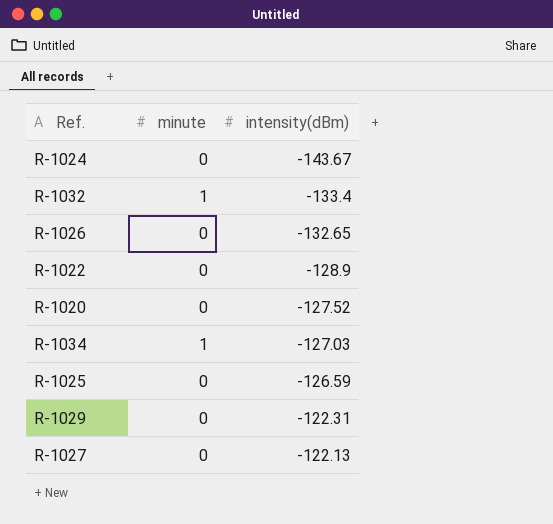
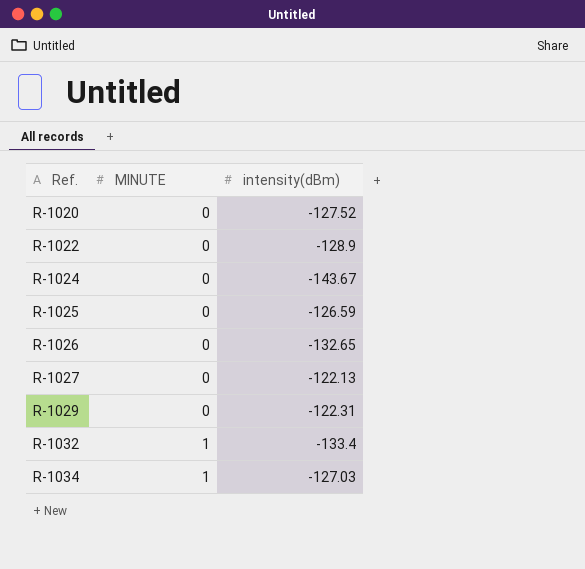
row order: intensity(dBm) ascending -> Ref. ascending
column name: minute -> MINUTE

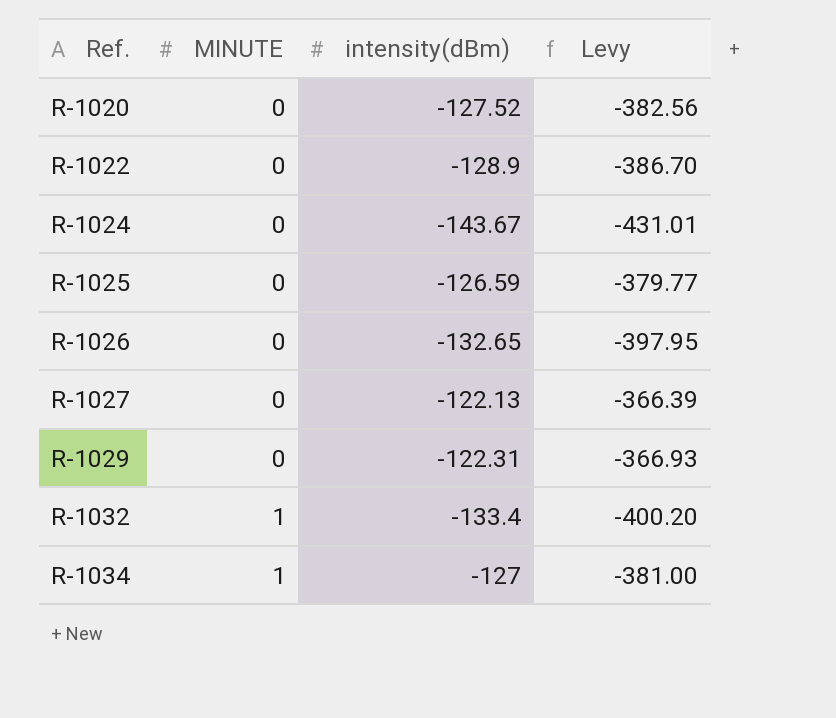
column Levy | formula: none -> [intensity(dBm)] * 3
R-1034 | intensity(dBm): -127.03 -> -127

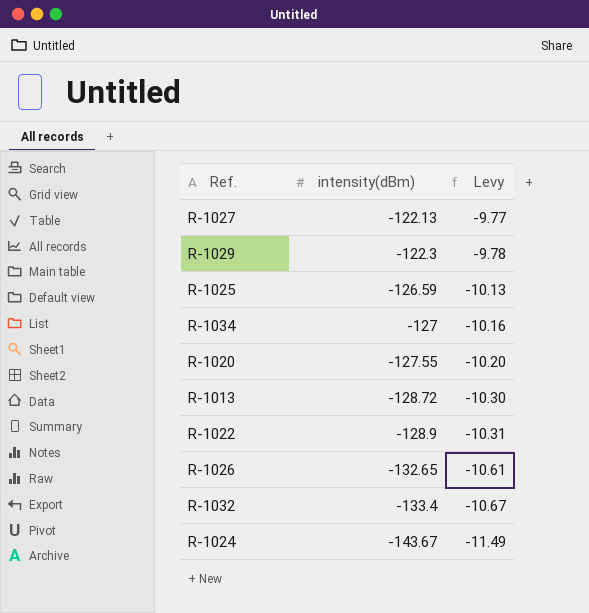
row order: Ref. ascending -> intensity(dBm) descending
column MINUTE | position: 2 -> none
column Levy | formula: [intensity(dBm)] * 3 -> [intensity(dBm)] * 0.08
R-1029 | intensity(dBm): -122.31 -> -122.3
R-1020 | intensity(dBm): -127.52 -> -127.55
row R-1013: none -> -128.72 | -10.30

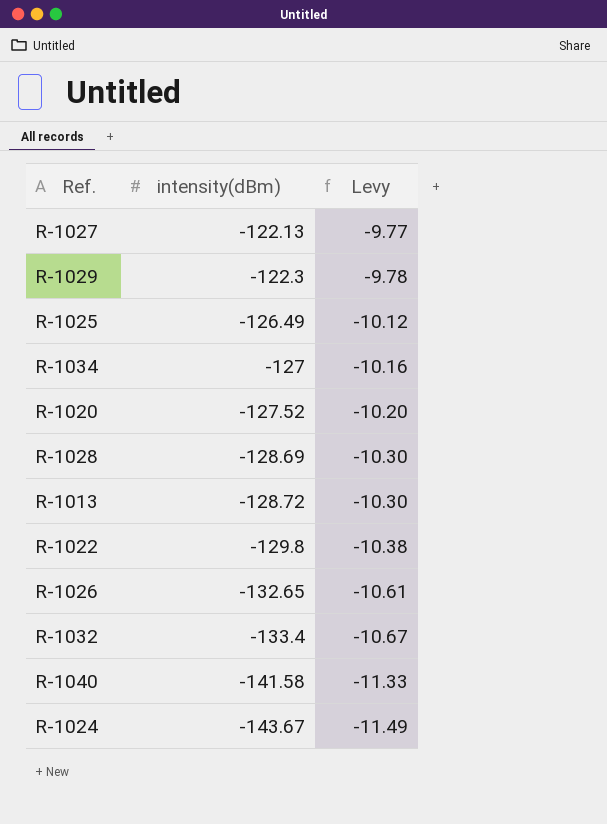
R-1025 | intensity(dBm): -126.59 -> -126.49
R-1025 | Levy: -10.13 -> -10.12
R-1020 | intensity(dBm): -127.55 -> -127.52
row R-1028: none -> -128.69 | -10.30
R-1022 | intensity(dBm): -128.9 -> -129.8
R-1022 | Levy: -10.31 -> -10.38
row R-1040: none -> -141.58 | -11.33

